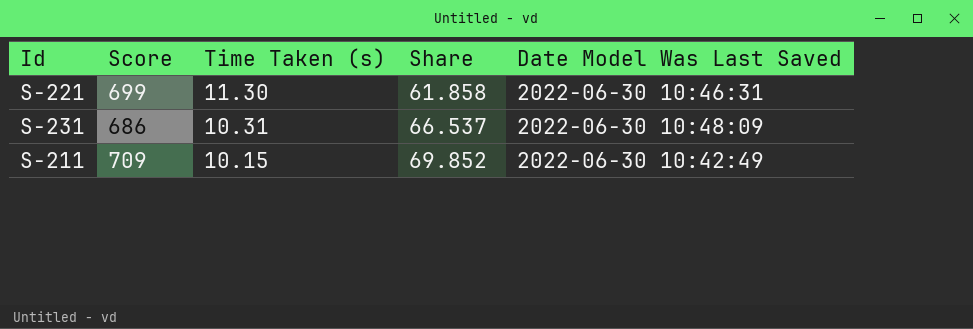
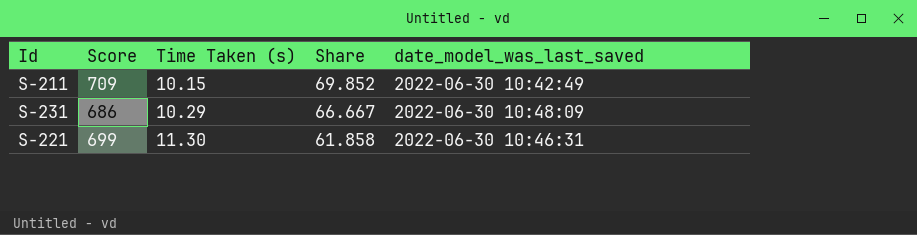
row order: Time Taken (s) descending -> Time Taken (s) ascending
column name: Date Model Was Last Saved -> date_model_was_last_saved
S-231 | Time Taken (s): 10.31 -> 10.29
S-231 | Share: 66.537 -> 66.667

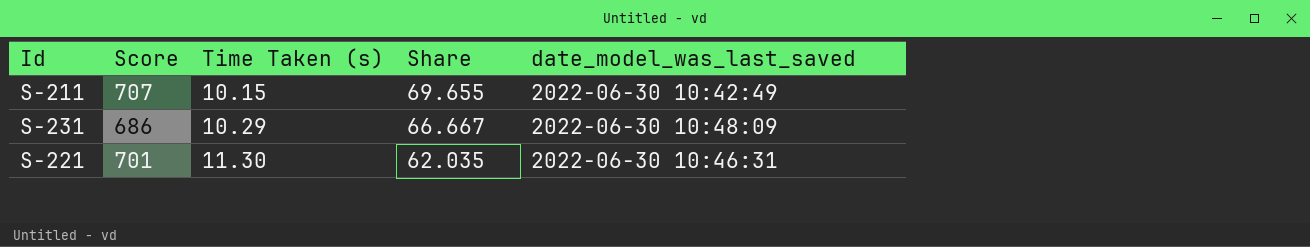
S-211 | Score: 709 -> 707
S-211 | Share: 69.852 -> 69.655
S-221 | Score: 699 -> 701
S-221 | Share: 61.858 -> 62.035

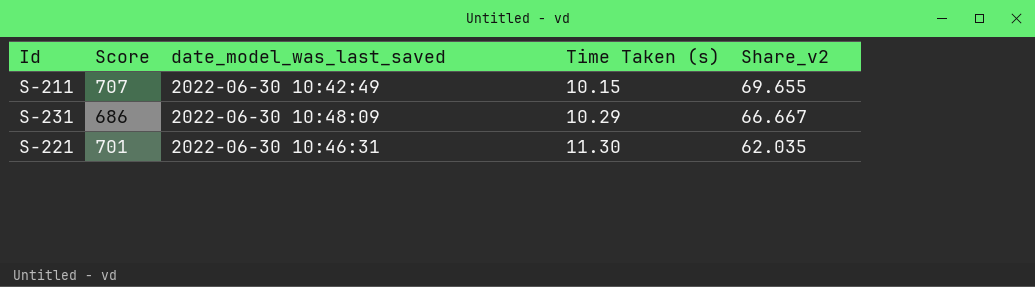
column date_model_was_last_saved | position: 5 -> 3
column name: Share -> Share_v2

